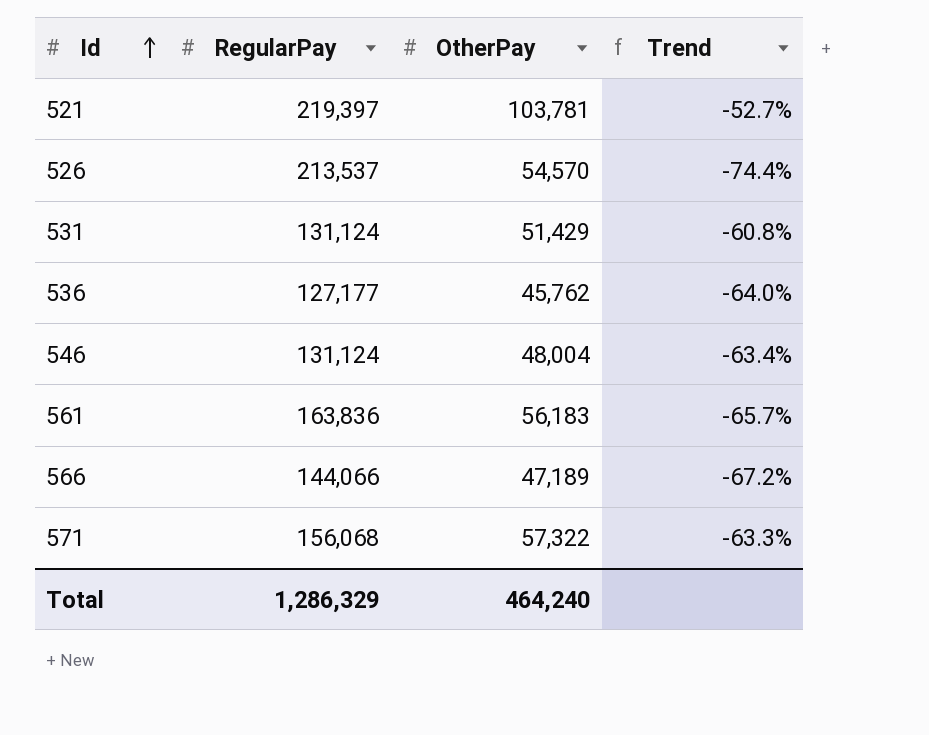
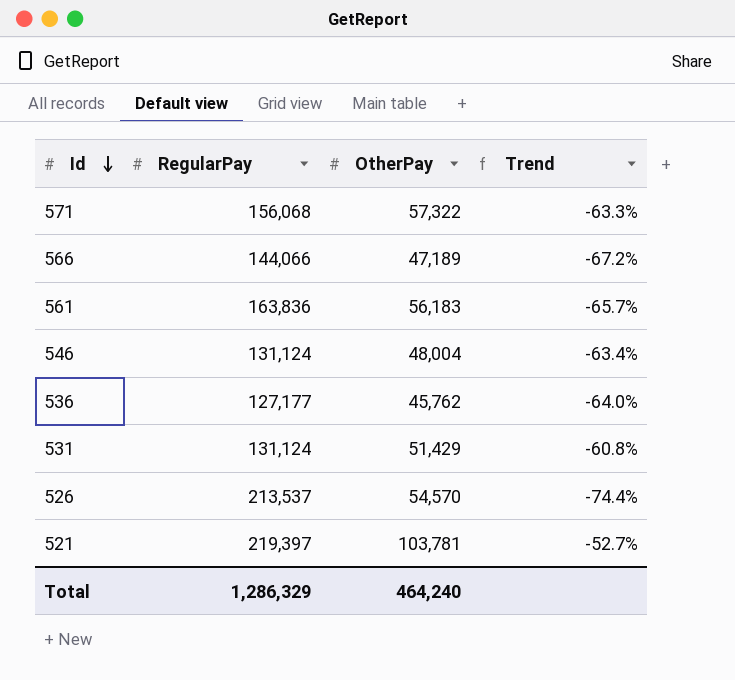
row order: Id ascending -> Id descending

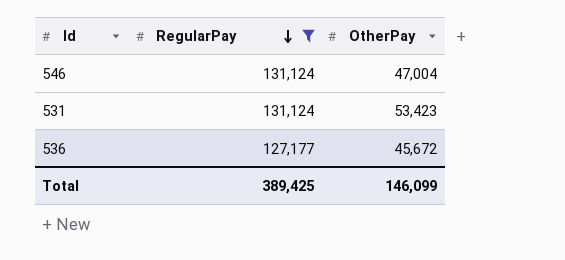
filter: none -> RegularPay <= 131,124
row order: Id descending -> RegularPay descending
column Trend | formula: ([OtherPay] - [RegularPay]) / [RegularPay] -> none
546 | OtherPay: 48,004 -> 47,004
531 | OtherPay: 51,429 -> 53,423
536 | OtherPay: 45,762 -> 45,672
Total | RegularPay: 1,286,329 -> 389,425
Total | OtherPay: 464,240 -> 146,099

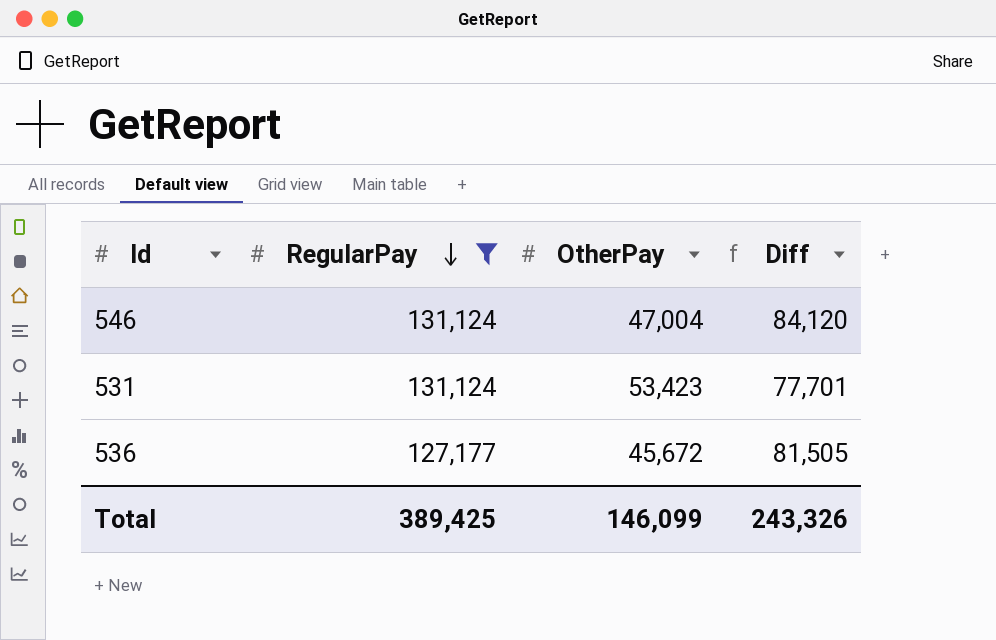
column Diff | formula: none -> [RegularPay] - [OtherPay]

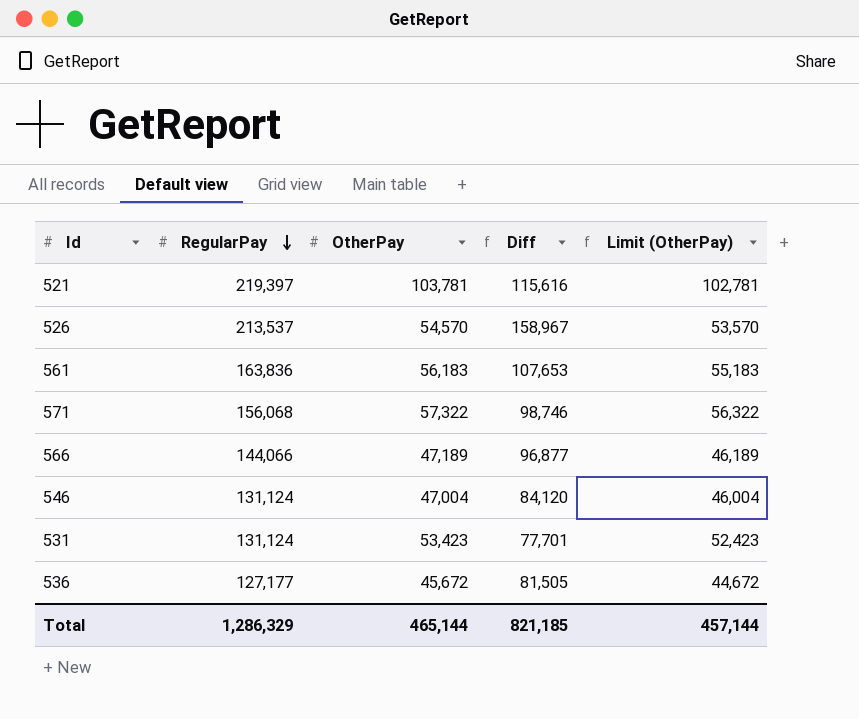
filter: RegularPay <= 131,124 -> none
column Limit (OtherPay) | formula: none -> [OtherPay] - 1000
Total | RegularPay: 389,425 -> 1,286,329
Total | OtherPay: 146,099 -> 465,144
Total | Diff: 243,326 -> 821,185

